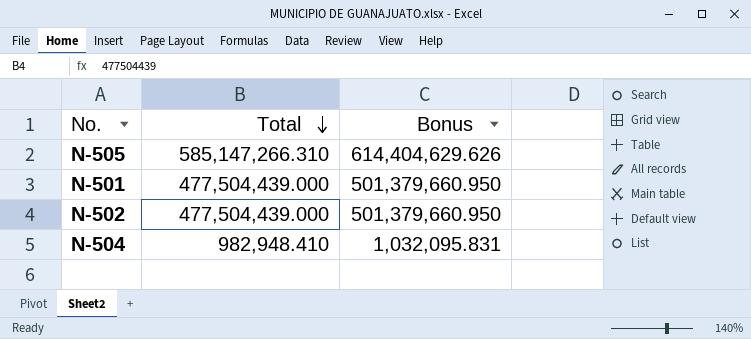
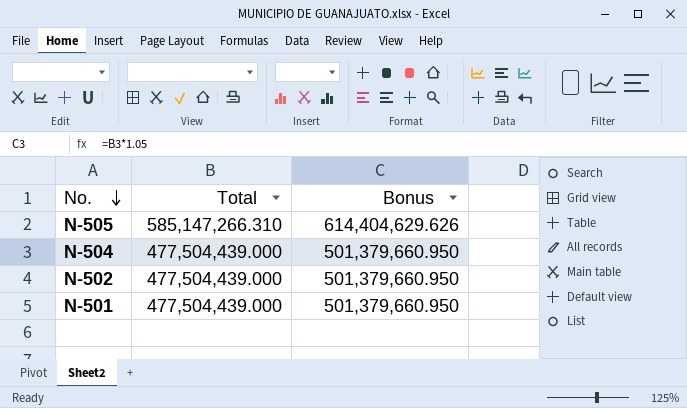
row order: Total descending -> No. descending
N-504 | Total: 982,948.410 -> 477,504,439.000
N-504 | Bonus: 1,032,095.831 -> 501,379,660.950

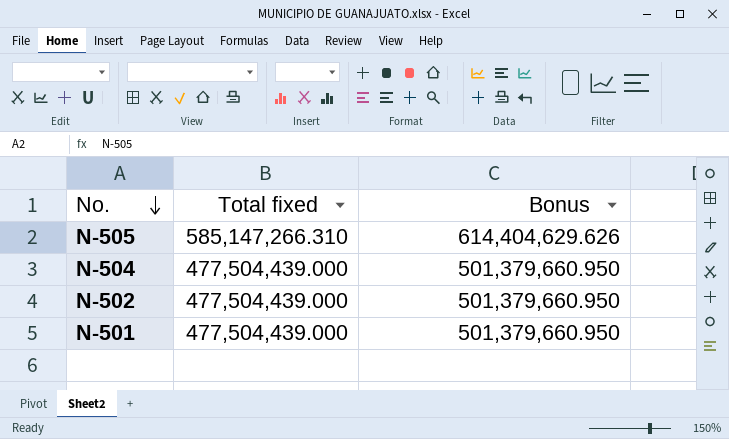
column name: Total -> Total fixed

